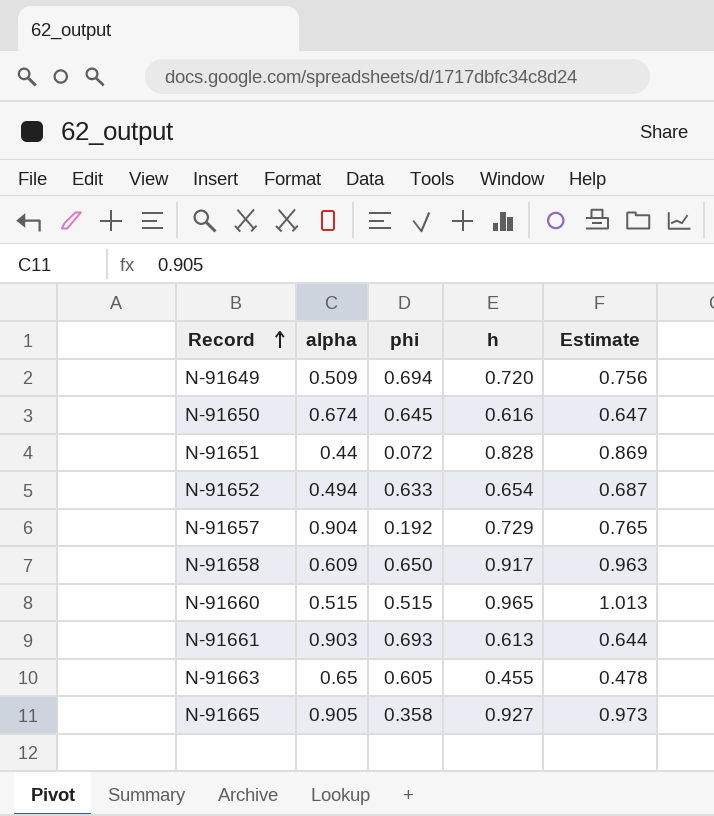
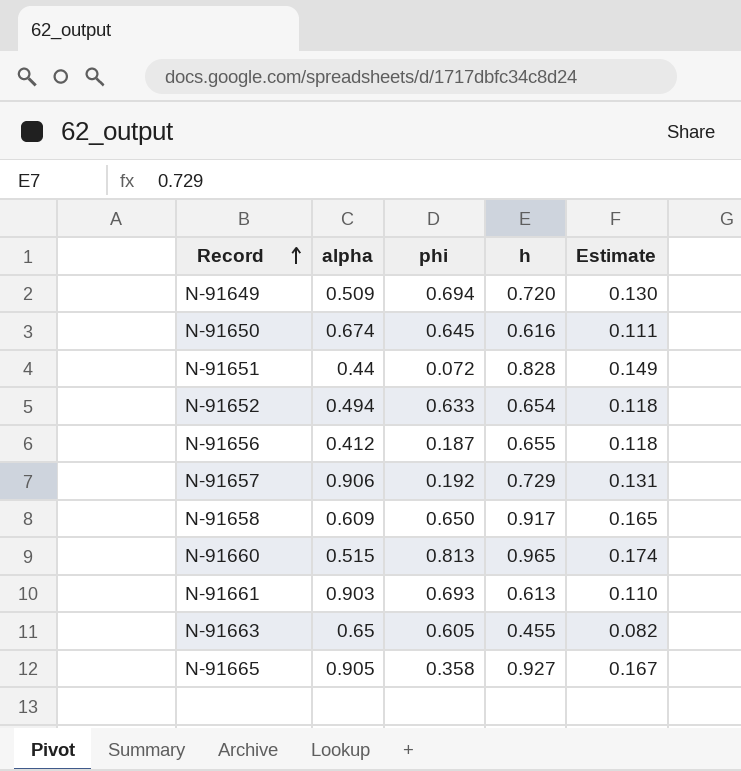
column Estimate | formula: [h] * 1.05 -> [h] * 0.18
row N-91656: none -> 0.412 | 0.187 | 0.655 | 0.118
N-91657 | alpha: 0.904 -> 0.906
N-91660 | phi: 0.515 -> 0.813

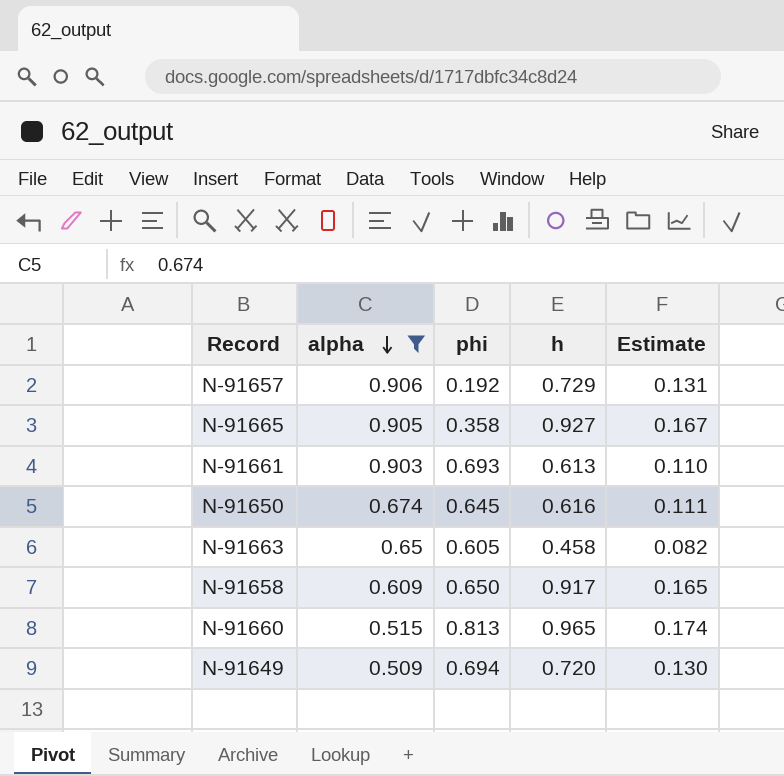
filter: none -> alpha >= 0.509
row order: Record ascending -> alpha descending
N-91663 | h: 0.455 -> 0.458

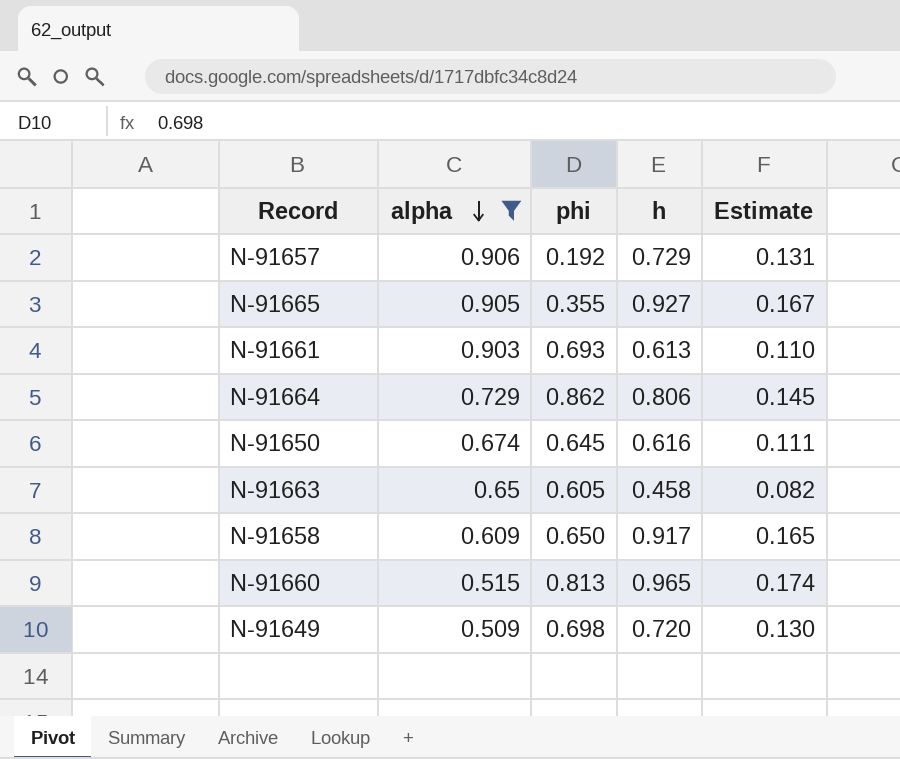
N-91665 | phi: 0.358 -> 0.355
row N-91664: none -> 0.729 | 0.862 | 0.806 | 0.145
N-91649 | phi: 0.694 -> 0.698

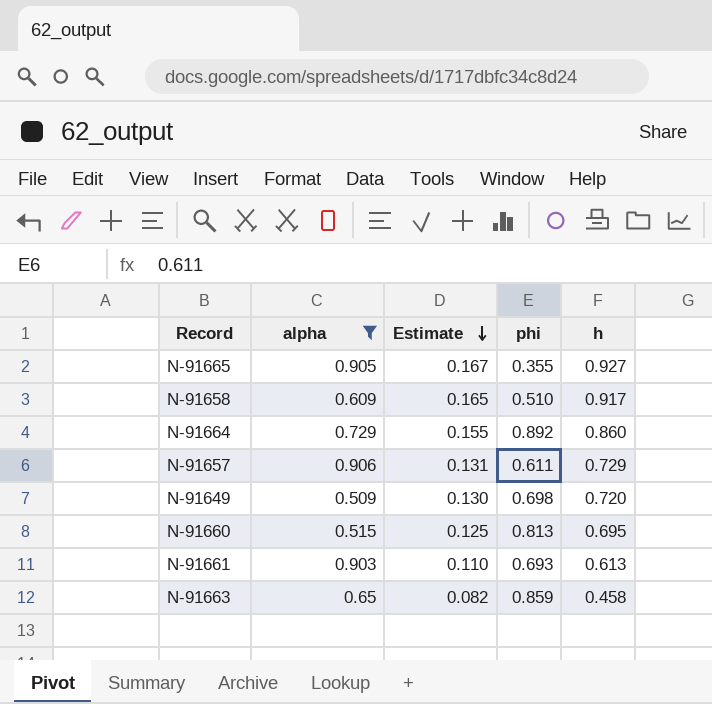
row order: alpha descending -> Estimate descending
column Estimate | position: 5 -> 3
row N-91650: 0.674 | 0.645 | 0.616 | 0.111 -> none
N-91658 | phi: 0.650 -> 0.510
N-91664 | Estimate: 0.145 -> 0.155
N-91664 | phi: 0.862 -> 0.892
N-91664 | h: 0.806 -> 0.860
N-91657 | phi: 0.192 -> 0.611
N-91660 | Estimate: 0.174 -> 0.125
N-91660 | h: 0.965 -> 0.695
N-91663 | phi: 0.605 -> 0.859

